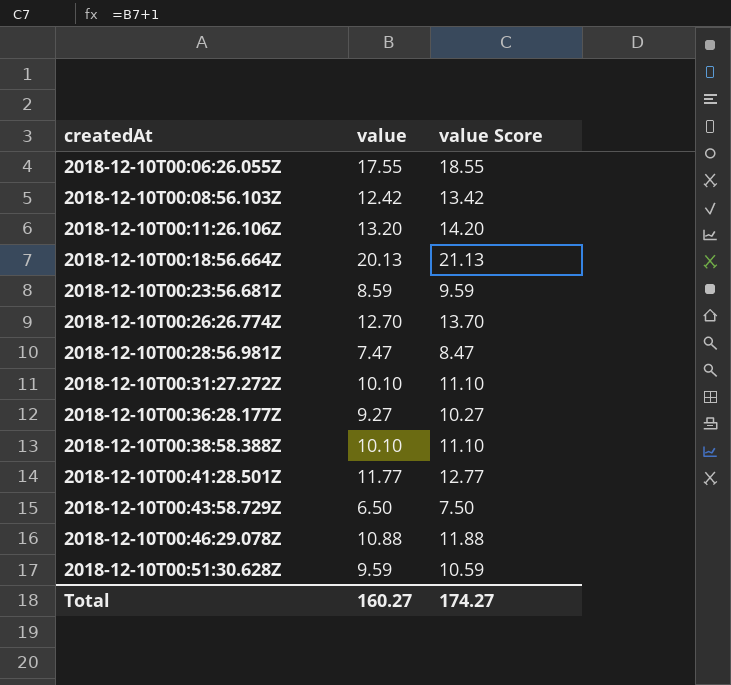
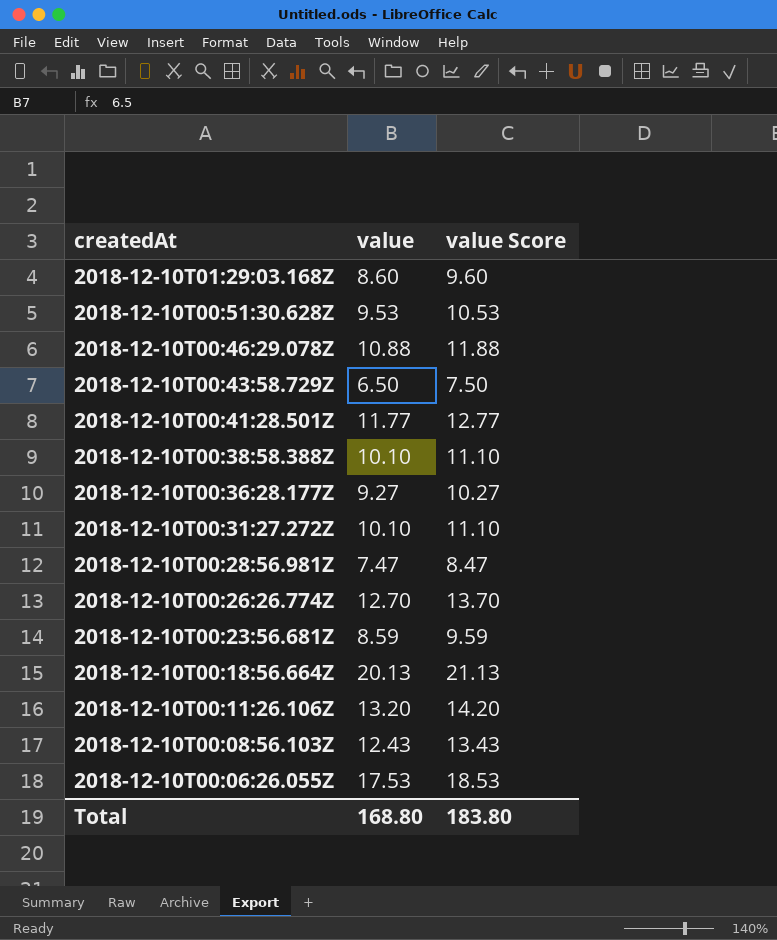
row order: createdAt ascending -> createdAt descending
row 2018-12-10T01:29:03.168Z: none -> 8.60 | 9.60
2018-12-10T00:51:30.628Z | value: 9.59 -> 9.53
2018-12-10T00:51:30.628Z | value Score: 10.59 -> 10.53
2018-12-10T00:08:56.103Z | value: 12.42 -> 12.43
2018-12-10T00:08:56.103Z | value Score: 13.42 -> 13.43
2018-12-10T00:06:26.055Z | value: 17.55 -> 17.53
2018-12-10T00:06:26.055Z | value Score: 18.55 -> 18.53
Total | value: 160.27 -> 168.80
Total | value Score: 174.27 -> 183.80

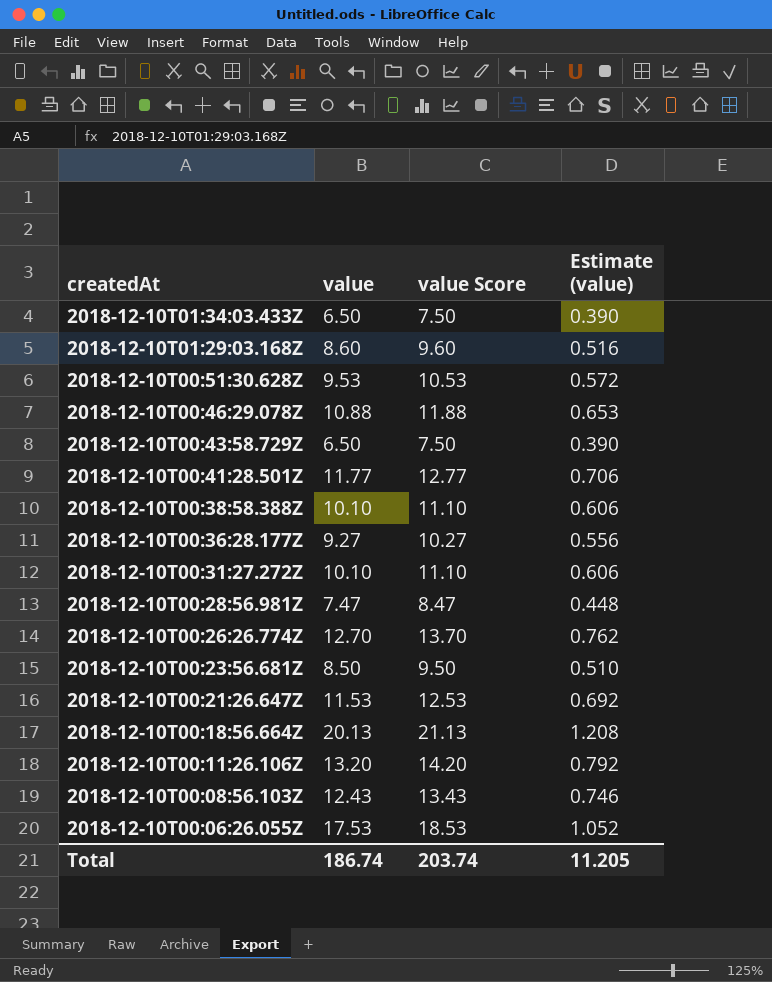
column Estimate (value) | formula: none -> [value] * 0.06
row 2018-12-10T01:34:03.433Z: none -> 6.50 | 7.50 | 0.390
2018-12-10T00:23:56.681Z | value: 8.59 -> 8.50
2018-12-10T00:23:56.681Z | value Score: 9.59 -> 9.50
row 2018-12-10T00:21:26.647Z: none -> 11.53 | 12.53 | 0.692
Total | value: 168.80 -> 186.74
Total | value Score: 183.80 -> 203.74

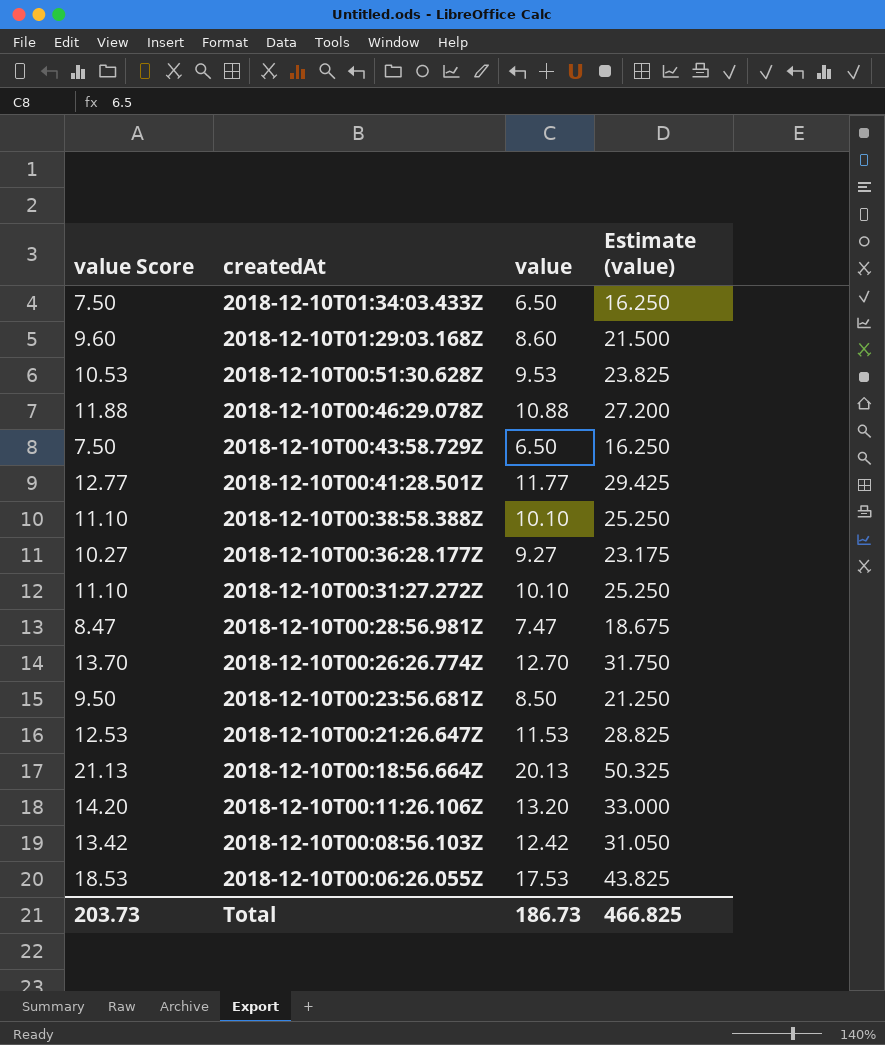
column value Score | position: 3 -> 1
column Estimate (value) | formula: [value] * 0.06 -> [value] * 2.5
2018-12-10T00:08:56.103Z | value Score: 13.43 -> 13.42
2018-12-10T00:08:56.103Z | value: 12.43 -> 12.42
Total | value Score: 203.74 -> 203.73
Total | value: 186.74 -> 186.73
Total | Estimate (value): 11.205 -> 466.825

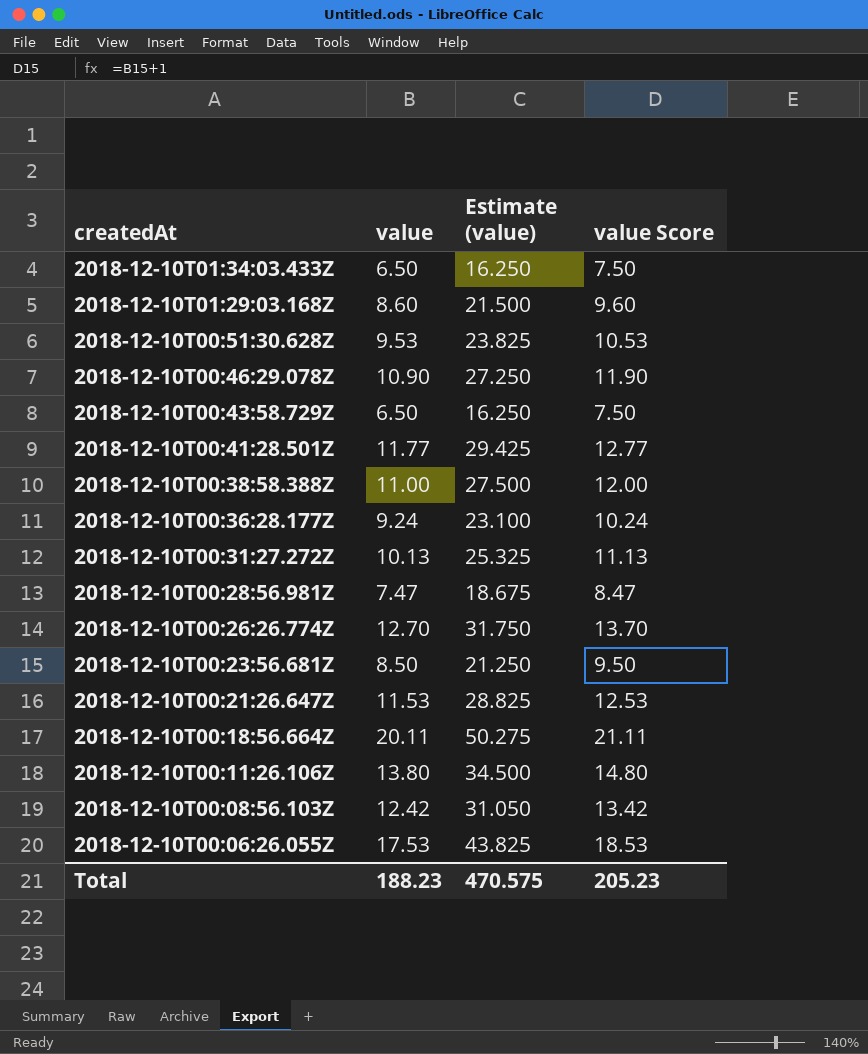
column value Score | position: 1 -> 4
2018-12-10T00:46:29.078Z | value: 10.88 -> 10.90
2018-12-10T00:46:29.078Z | Estimate (value): 27.200 -> 27.250
2018-12-10T00:46:29.078Z | value Score: 11.88 -> 11.90
2018-12-10T00:38:58.388Z | value: 10.10 -> 11.00
2018-12-10T00:38:58.388Z | Estimate (value): 25.250 -> 27.500
2018-12-10T00:38:58.388Z | value Score: 11.10 -> 12.00
2018-12-10T00:36:28.177Z | value: 9.27 -> 9.24
2018-12-10T00:36:28.177Z | Estimate (value): 23.175 -> 23.100
2018-12-10T00:36:28.177Z | value Score: 10.27 -> 10.24
2018-12-10T00:31:27.272Z | value: 10.10 -> 10.13
2018-12-10T00:31:27.272Z | Estimate (value): 25.250 -> 25.325
2018-12-10T00:31:27.272Z | value Score: 11.10 -> 11.13
2018-12-10T00:18:56.664Z | value: 20.13 -> 20.11
2018-12-10T00:18:56.664Z | Estimate (value): 50.325 -> 50.275
2018-12-10T00:18:56.664Z | value Score: 21.13 -> 21.11
2018-12-10T00:11:26.106Z | value: 13.20 -> 13.80
2018-12-10T00:11:26.106Z | Estimate (value): 33.000 -> 34.500
2018-12-10T00:11:26.106Z | value Score: 14.20 -> 14.80
Total | value: 186.73 -> 188.23
Total | Estimate (value): 466.825 -> 470.575
Total | value Score: 203.73 -> 205.23

